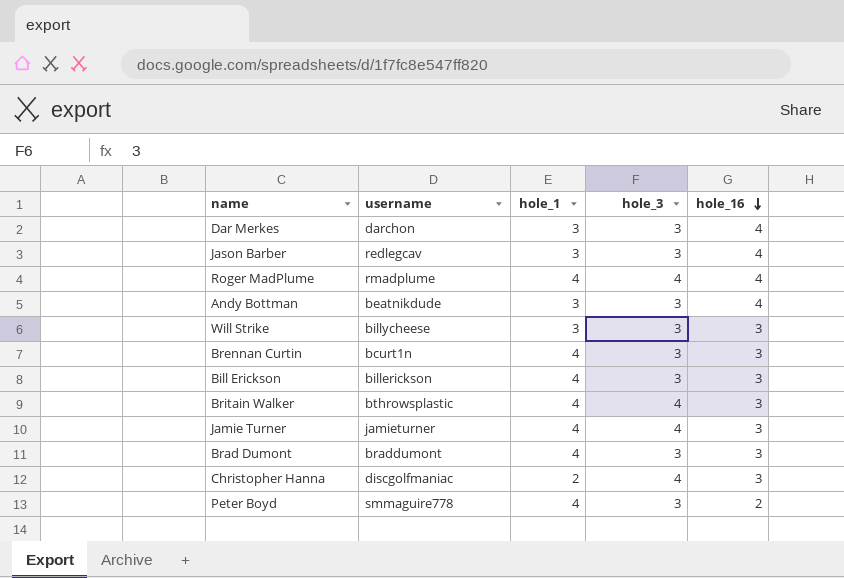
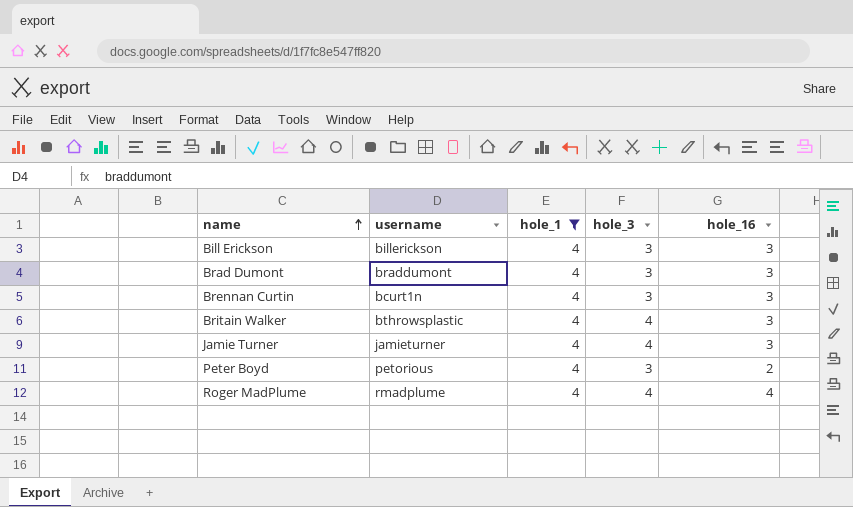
filter: none -> hole_1 = 4
row order: hole_16 descending -> name ascending
Peter Boyd | username: smmaguire778 -> petorious

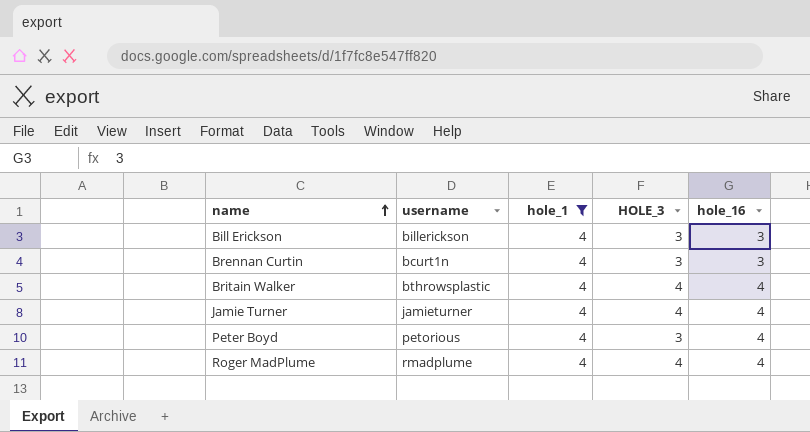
column name: hole_3 -> HOLE_3
row Brad Dumont: braddumont | 4 | 3 | 3 -> none
Britain Walker | hole_16: 3 -> 4
Jamie Turner | hole_16: 3 -> 4
Peter Boyd | hole_16: 2 -> 4

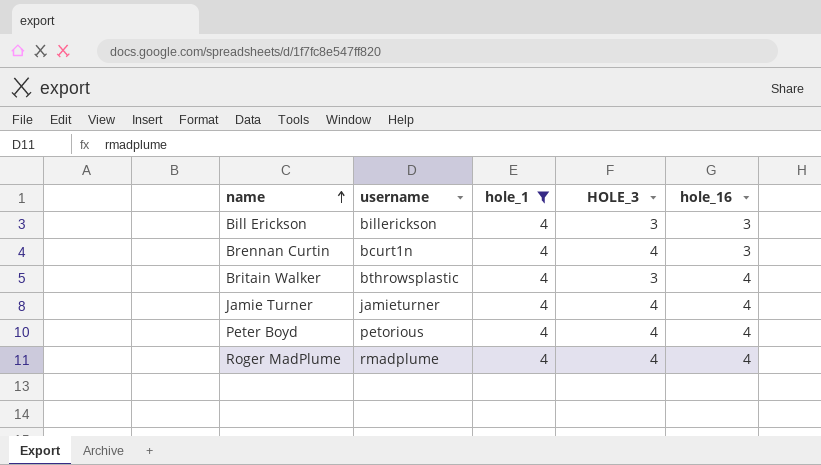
Brennan Curtin | HOLE_3: 3 -> 4
Britain Walker | HOLE_3: 4 -> 3
Peter Boyd | HOLE_3: 3 -> 4

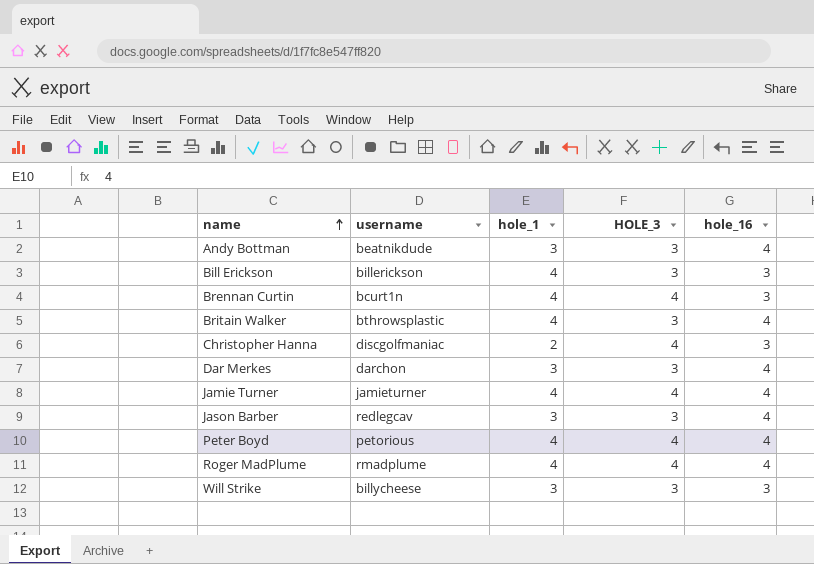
filter: hole_1 = 4 -> none

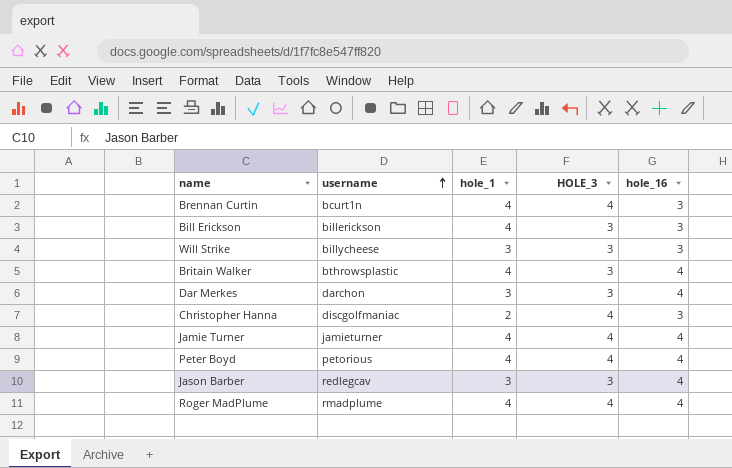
row order: name ascending -> username ascending
row Andy Bottman: beatnikdude | 3 | 3 | 4 -> none

